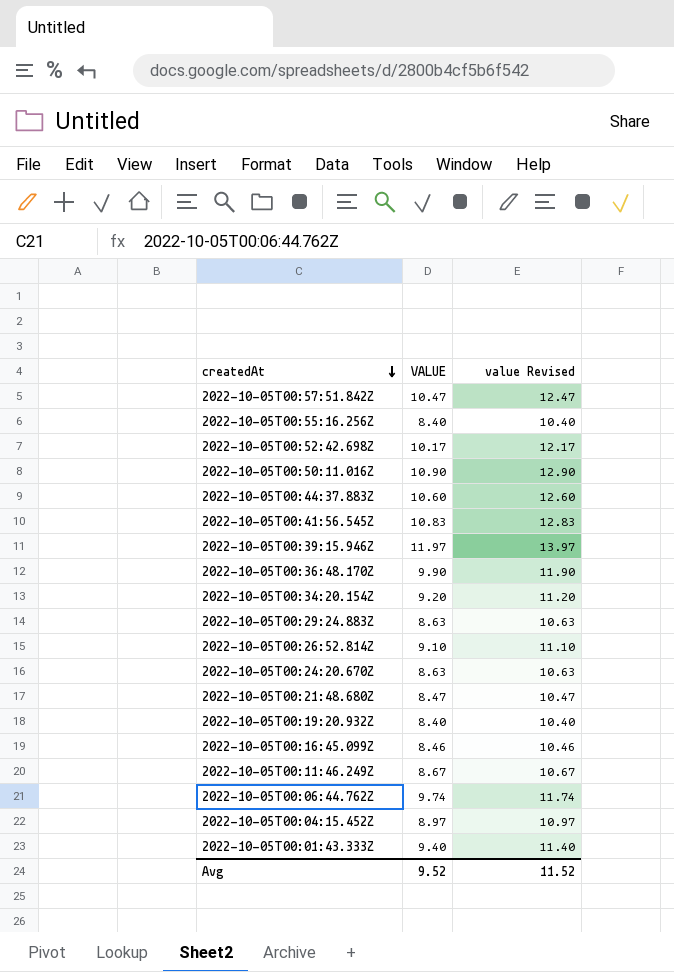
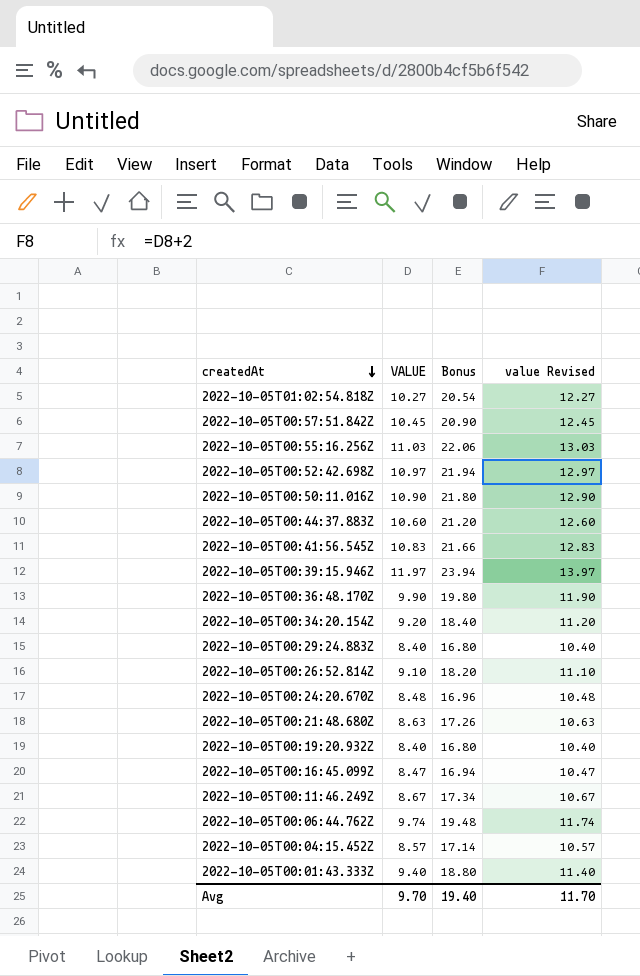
column Bonus | formula: none -> [VALUE] * 2
row 2022-10-05T01:02:54.818Z: none -> 10.27 | 20.54 | 12.27
2022-10-05T00:57:51.842Z | VALUE: 10.47 -> 10.45
2022-10-05T00:57:51.842Z | value Revised: 12.47 -> 12.45
2022-10-05T00:55:16.256Z | VALUE: 8.40 -> 11.03
2022-10-05T00:55:16.256Z | value Revised: 10.40 -> 13.03
2022-10-05T00:52:42.698Z | VALUE: 10.17 -> 10.97
2022-10-05T00:52:42.698Z | value Revised: 12.17 -> 12.97
2022-10-05T00:29:24.883Z | VALUE: 8.63 -> 8.40
2022-10-05T00:29:24.883Z | value Revised: 10.63 -> 10.40
2022-10-05T00:24:20.670Z | VALUE: 8.63 -> 8.48
2022-10-05T00:24:20.670Z | value Revised: 10.63 -> 10.48
2022-10-05T00:21:48.680Z | VALUE: 8.47 -> 8.63
2022-10-05T00:21:48.680Z | value Revised: 10.47 -> 10.63
2022-10-05T00:16:45.099Z | VALUE: 8.46 -> 8.47
2022-10-05T00:16:45.099Z | value Revised: 10.46 -> 10.47
2022-10-05T00:04:15.452Z | VALUE: 8.97 -> 8.57
2022-10-05T00:04:15.452Z | value Revised: 10.97 -> 10.57
Avg | VALUE: 9.52 -> 9.70
Avg | value Revised: 11.52 -> 11.70

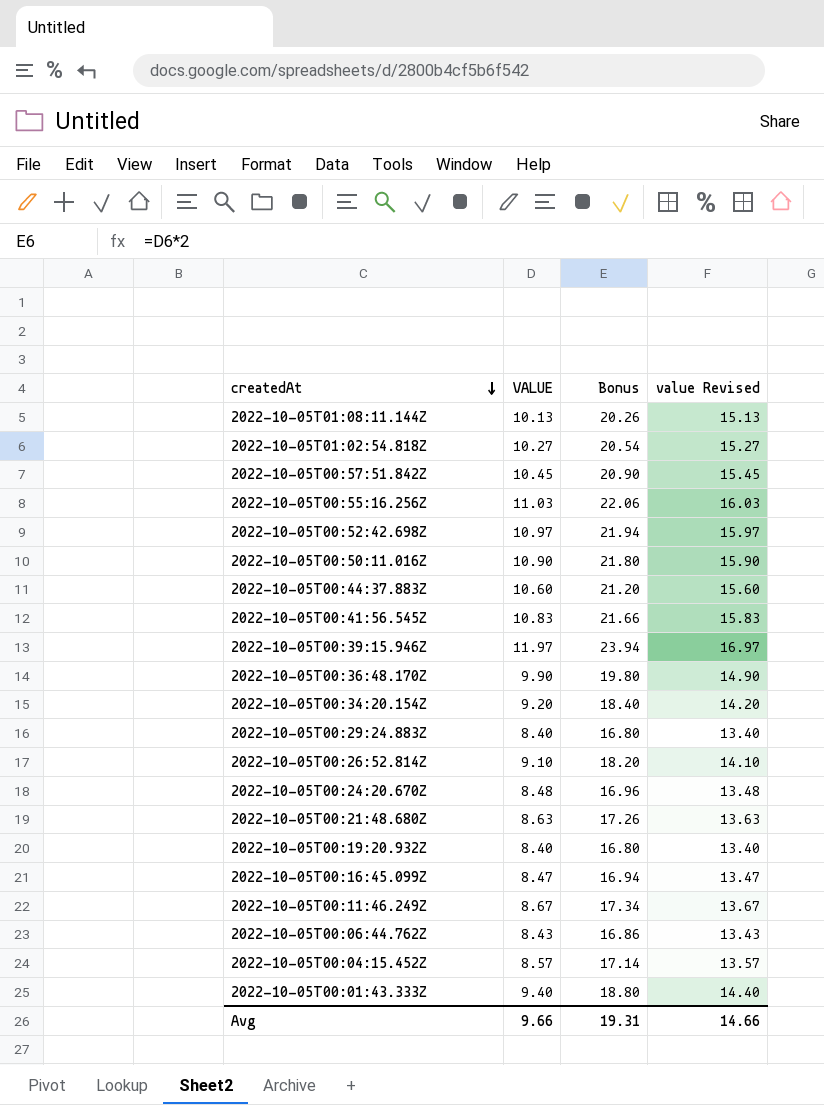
column value Revised | formula: [VALUE] + 2 -> [VALUE] + 5
row 2022-10-05T01:08:11.144Z: none -> 10.13 | 20.26 | 15.13
2022-10-05T00:06:44.762Z | VALUE: 9.74 -> 8.43
2022-10-05T00:06:44.762Z | Bonus: 19.48 -> 16.86
Avg | VALUE: 9.70 -> 9.66
Avg | Bonus: 19.40 -> 19.31
Avg | value Revised: 11.70 -> 14.66

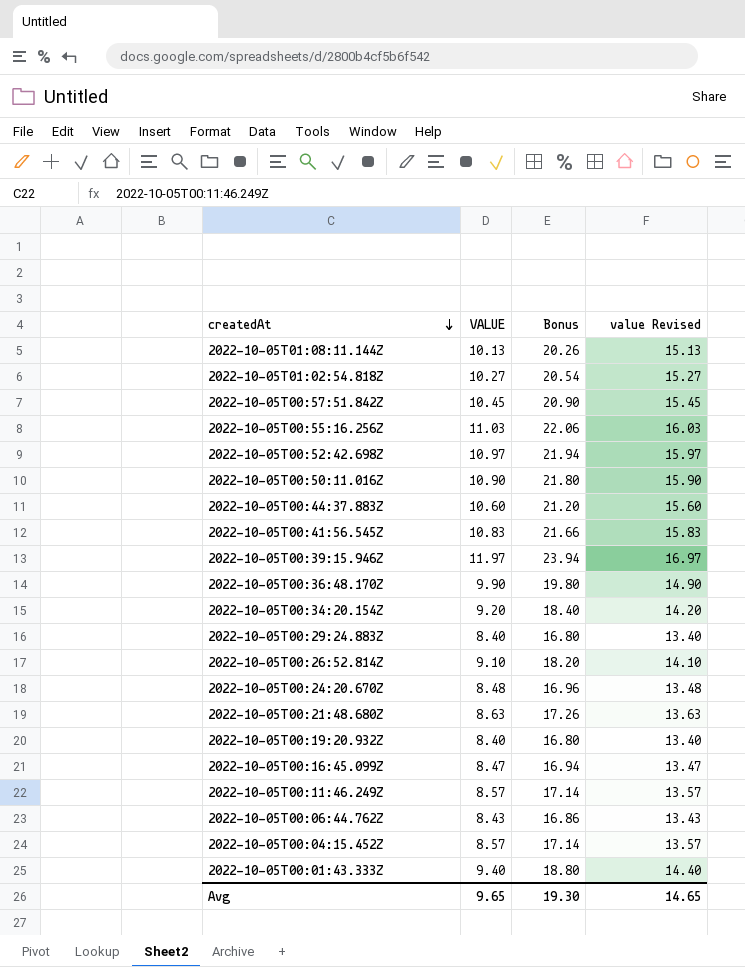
2022-10-05T00:11:46.249Z | VALUE: 8.67 -> 8.57
2022-10-05T00:11:46.249Z | Bonus: 17.34 -> 17.14
2022-10-05T00:11:46.249Z | value Revised: 13.67 -> 13.57
Avg | VALUE: 9.66 -> 9.65
Avg | Bonus: 19.31 -> 19.30
Avg | value Revised: 14.66 -> 14.65

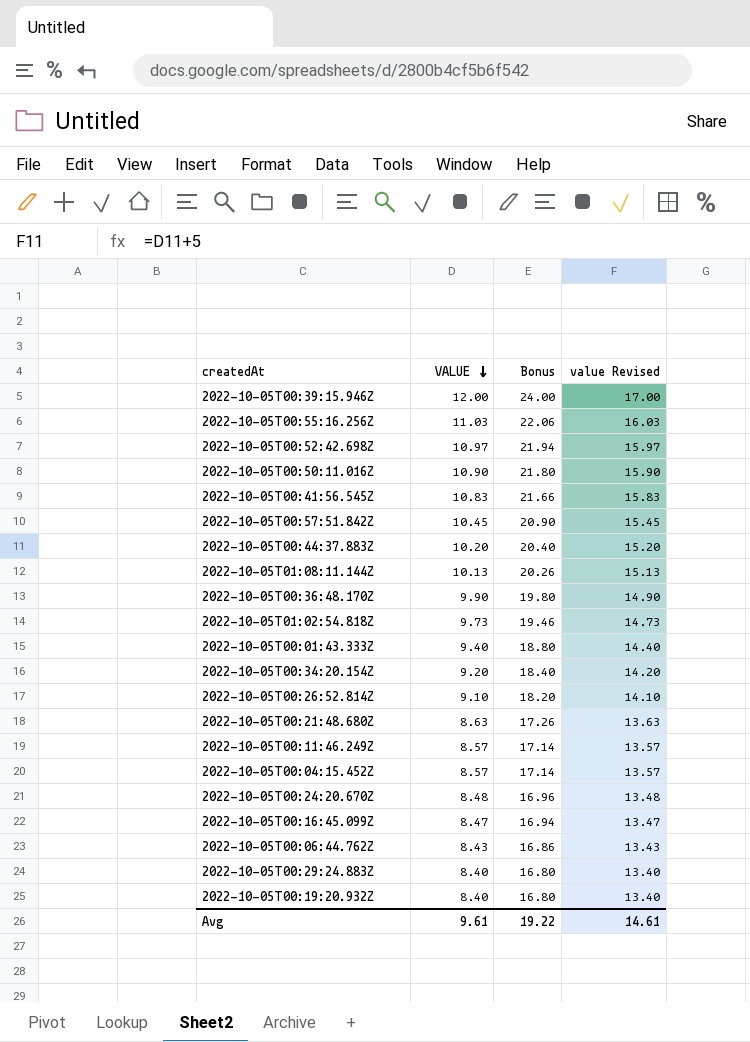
row order: createdAt descending -> VALUE descending
2022-10-05T00:39:15.946Z | VALUE: 11.97 -> 12.00
2022-10-05T00:39:15.946Z | Bonus: 23.94 -> 24.00
2022-10-05T00:39:15.946Z | value Revised: 16.97 -> 17.00
2022-10-05T00:44:37.883Z | VALUE: 10.60 -> 10.20
2022-10-05T00:44:37.883Z | Bonus: 21.20 -> 20.40
2022-10-05T00:44:37.883Z | value Revised: 15.60 -> 15.20
2022-10-05T01:02:54.818Z | VALUE: 10.27 -> 9.73
2022-10-05T01:02:54.818Z | Bonus: 20.54 -> 19.46
2022-10-05T01:02:54.818Z | value Revised: 15.27 -> 14.73
Avg | VALUE: 9.65 -> 9.61
Avg | Bonus: 19.30 -> 19.22
Avg | value Revised: 14.65 -> 14.61

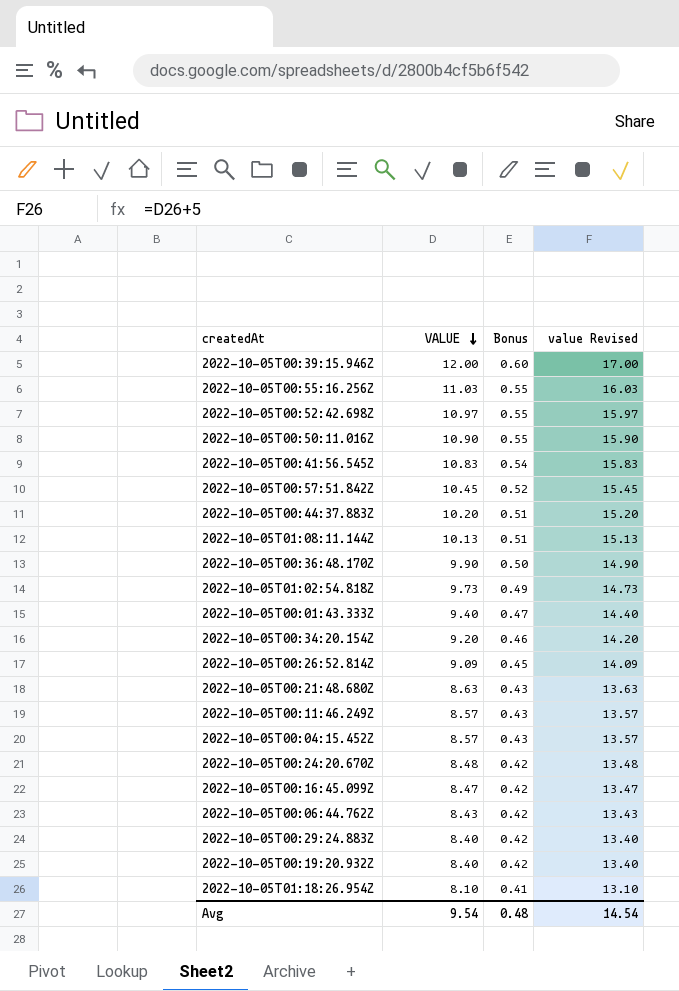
column Bonus | formula: [VALUE] * 2 -> [VALUE] * 0.05
2022-10-05T00:26:52.814Z | VALUE: 9.10 -> 9.09
2022-10-05T00:26:52.814Z | value Revised: 14.10 -> 14.09
row 2022-10-05T01:18:26.954Z: none -> 8.10 | 0.41 | 13.10
Avg | VALUE: 9.61 -> 9.54
Avg | Bonus: 19.22 -> 0.48
Avg | value Revised: 14.61 -> 14.54

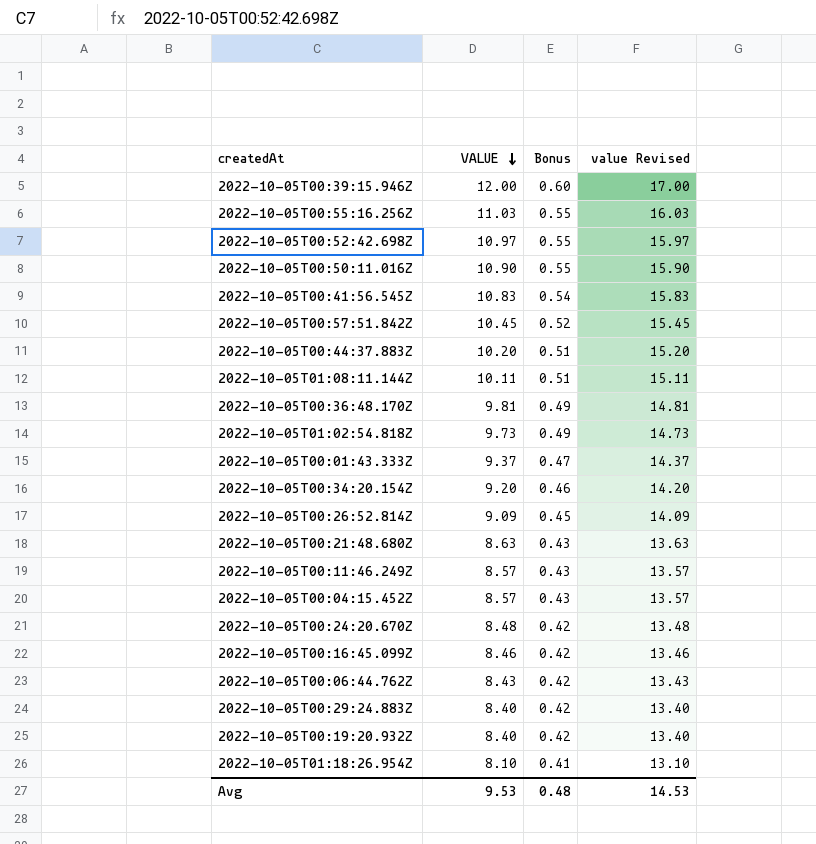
2022-10-05T01:08:11.144Z | VALUE: 10.13 -> 10.11
2022-10-05T01:08:11.144Z | value Revised: 15.13 -> 15.11
2022-10-05T00:36:48.170Z | VALUE: 9.90 -> 9.81
2022-10-05T00:36:48.170Z | Bonus: 0.50 -> 0.49
2022-10-05T00:36:48.170Z | value Revised: 14.90 -> 14.81
2022-10-05T00:01:43.333Z | VALUE: 9.40 -> 9.37
2022-10-05T00:01:43.333Z | value Revised: 14.40 -> 14.37
2022-10-05T00:16:45.099Z | VALUE: 8.47 -> 8.46
2022-10-05T00:16:45.099Z | value Revised: 13.47 -> 13.46
Avg | VALUE: 9.54 -> 9.53
Avg | value Revised: 14.54 -> 14.53

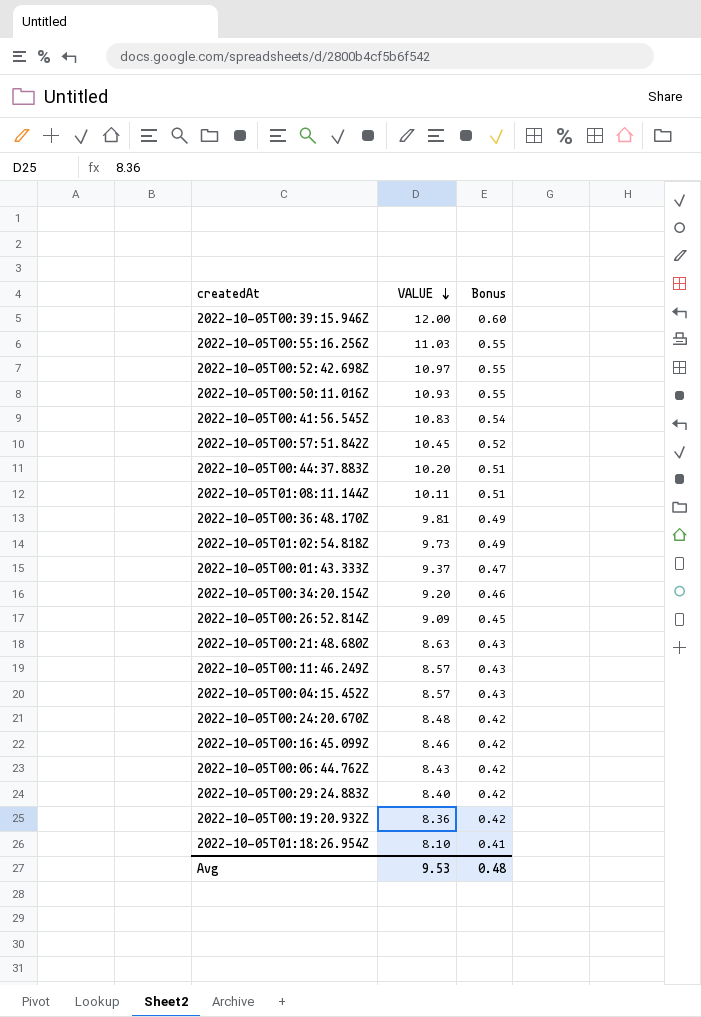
column value Revised | formula: [VALUE] + 5 -> none
2022-10-05T00:50:11.016Z | VALUE: 10.90 -> 10.93
2022-10-05T00:19:20.932Z | VALUE: 8.40 -> 8.36

